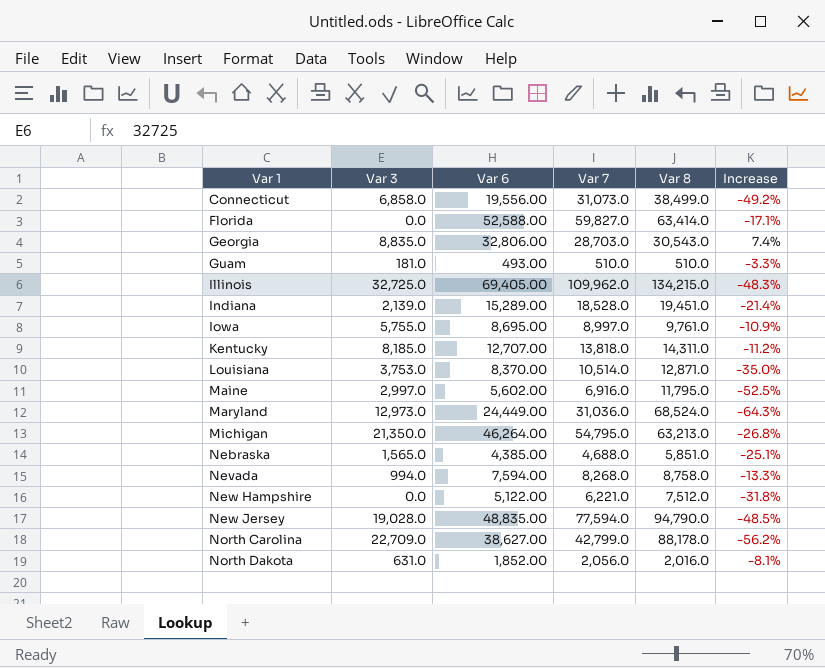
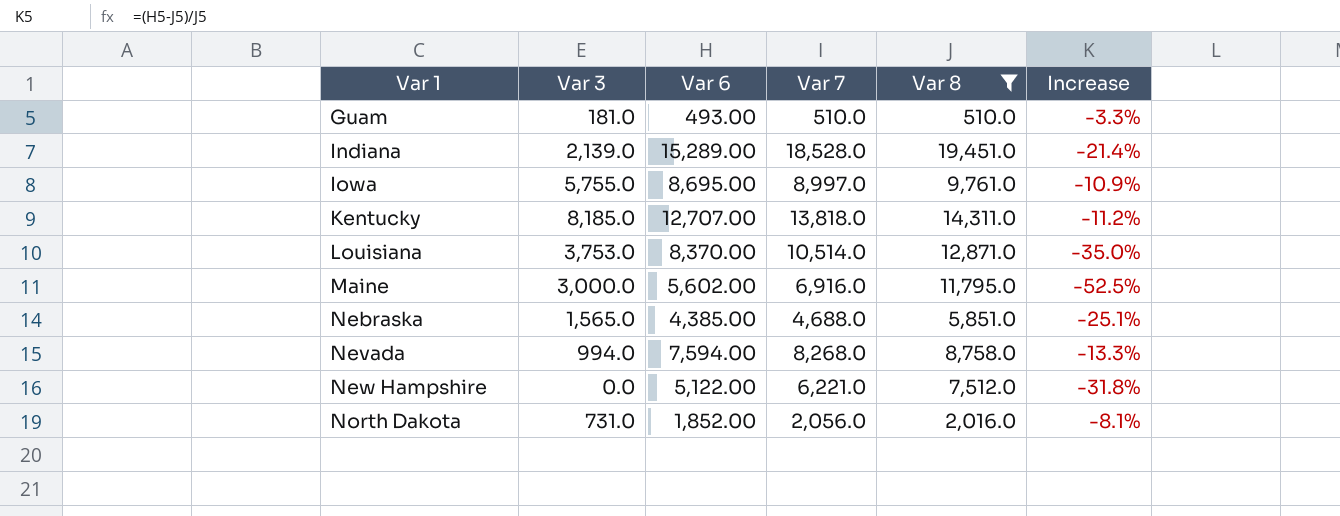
filter: none -> Var 8 <= 19,451.0
Maine | Var 3: 2,997.0 -> 3,000.0
North Dakota | Var 3: 631.0 -> 731.0

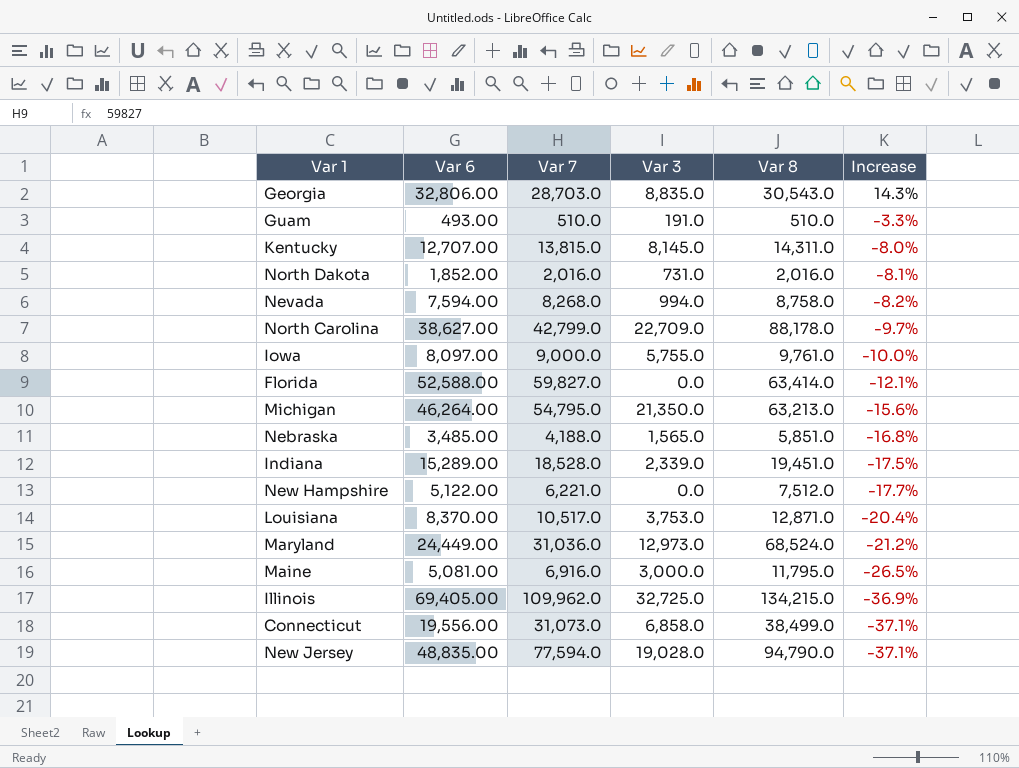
filter: Var 8 <= 19,451.0 -> none
row order: Var 1 ascending -> Increase descending
column Var 3 | position: 2 -> 4
column Increase | formula: ([Var 6] - [Var 8]) / [Var 8] -> ([Var 6] - [Var 7]) / [Var 7]
Guam | Var 3: 181.0 -> 191.0
Kentucky | Var 7: 13,818.0 -> 13,815.0
Kentucky | Var 3: 8,185.0 -> 8,145.0
North Dakota | Var 7: 2,056.0 -> 2,016.0
Iowa | Var 6: 8,695.00 -> 8,097.00
Iowa | Var 7: 8,997.0 -> 9,000.0
Nebraska | Var 6: 4,385.00 -> 3,485.00
Nebraska | Var 7: 4,688.0 -> 4,188.0
Indiana | Var 3: 2,139.0 -> 2,339.0
Louisiana | Var 7: 10,514.0 -> 10,517.0
Maine | Var 6: 5,602.00 -> 5,081.00

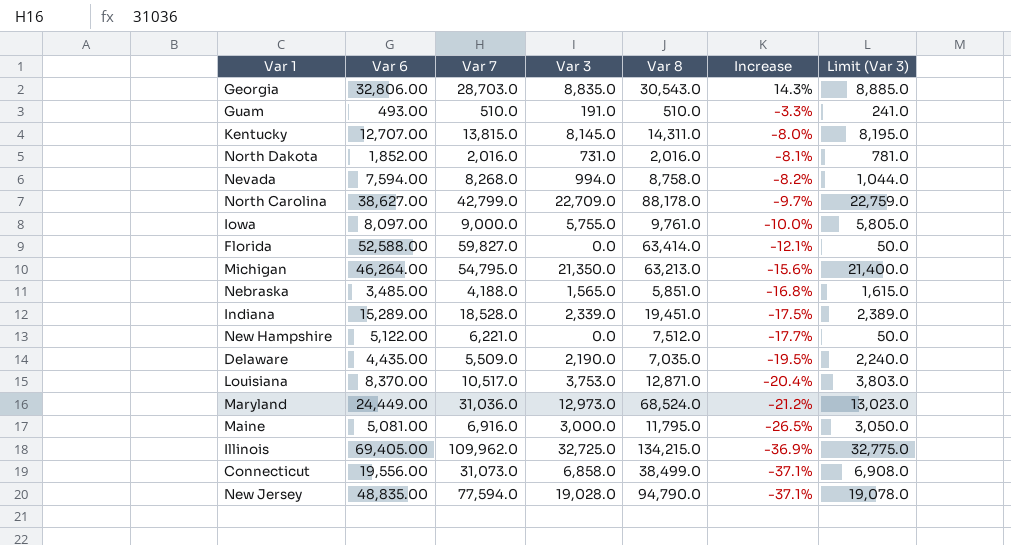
column Limit (Var 3) | formula: none -> [Var 3] + 50
row Delaware: none -> 4,435.00 | 5,509.0 | 2,190.0 | 7,035.0 | -19.5% | 2,240.0

